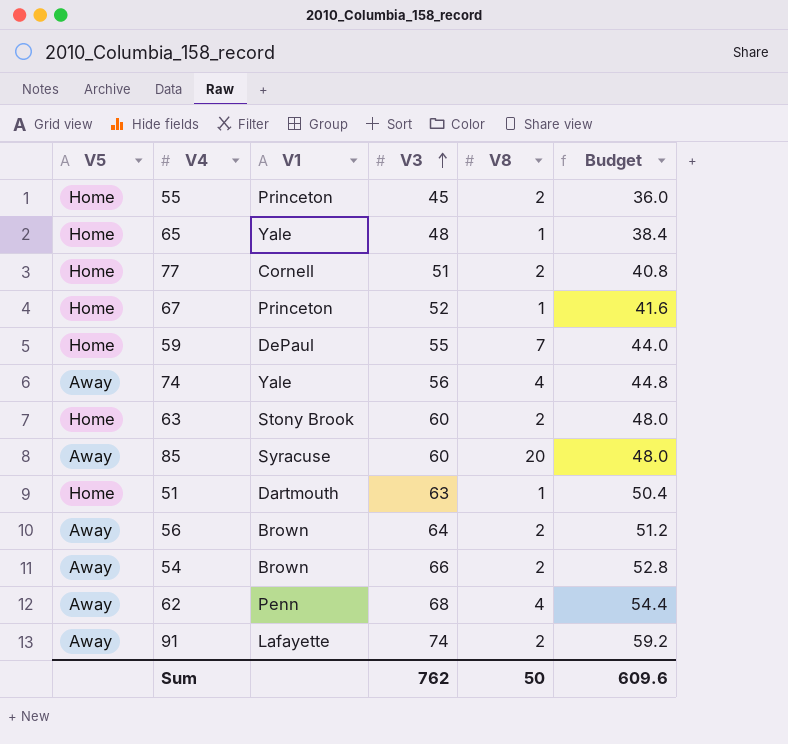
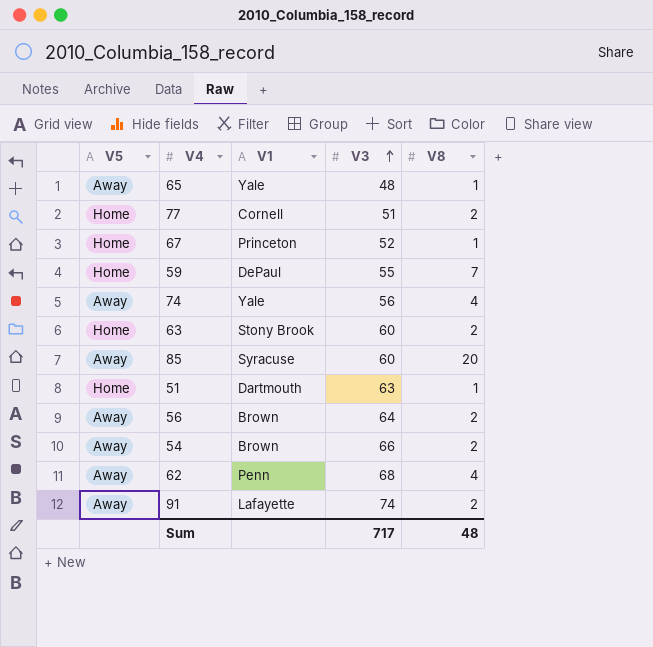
column Budget | formula: [V3] * 0.8 -> none
row 55: Home | Princeton | 45 | 2 | 36.0 -> none
65 | V5: Home -> Away
Sum | V3: 762 -> 717
Sum | V8: 50 -> 48

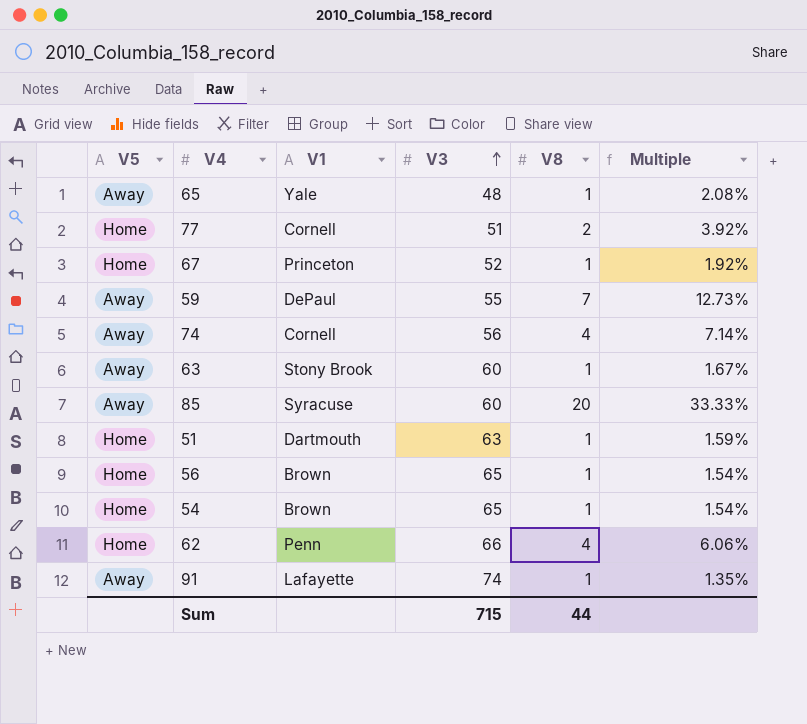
column Multiple | formula: none -> [V8] / [V3]
59 | V5: Home -> Away
74 | V1: Yale -> Cornell
63 | V5: Home -> Away
63 | V8: 2 -> 1
56 | V5: Away -> Home
56 | V3: 64 -> 65
56 | V8: 2 -> 1
54 | V5: Away -> Home
54 | V3: 66 -> 65
54 | V8: 2 -> 1
62 | V5: Away -> Home
62 | V3: 68 -> 66
91 | V8: 2 -> 1
Sum | V3: 717 -> 715
Sum | V8: 48 -> 44

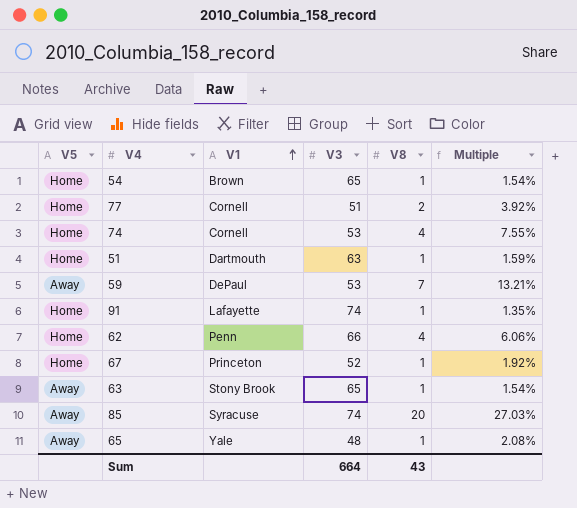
row order: V3 ascending -> V1 ascending
row 56: Home | Brown | 65 | 1 | 1.54% -> none
74 | V5: Away -> Home
74 | V3: 56 -> 53
74 | Multiple: 7.14% -> 7.55%
59 | V3: 55 -> 53
59 | Multiple: 12.73% -> 13.21%
91 | V5: Away -> Home
63 | V3: 60 -> 65
63 | Multiple: 1.67% -> 1.54%
85 | V3: 60 -> 74
85 | Multiple: 33.33% -> 27.03%
Sum | V3: 715 -> 664
Sum | V8: 44 -> 43

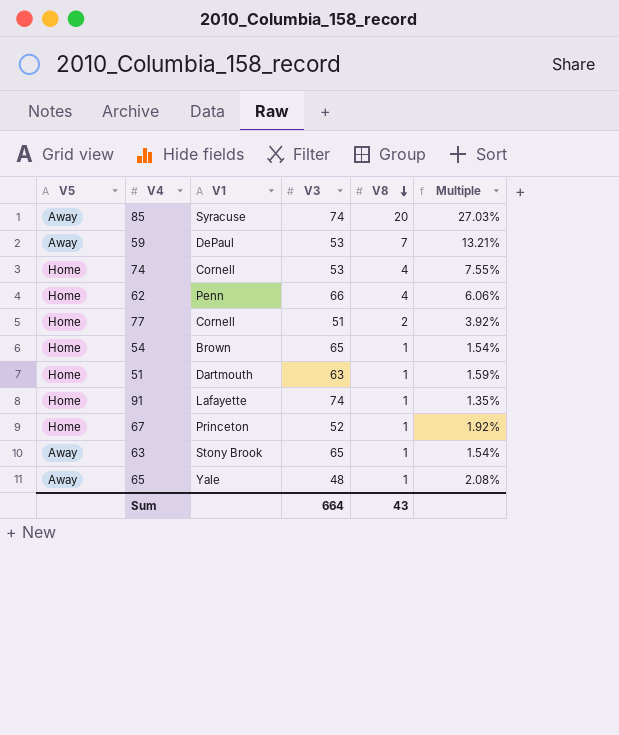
row order: V1 ascending -> V8 descending

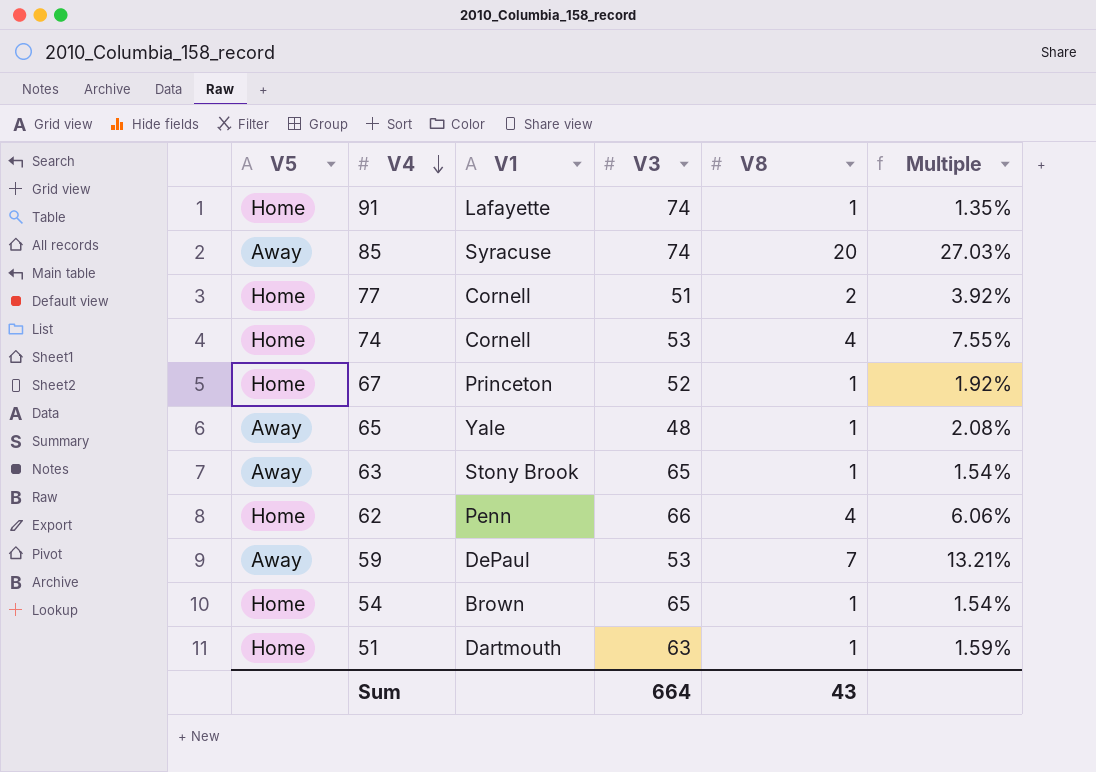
row order: V8 descending -> V4 descending

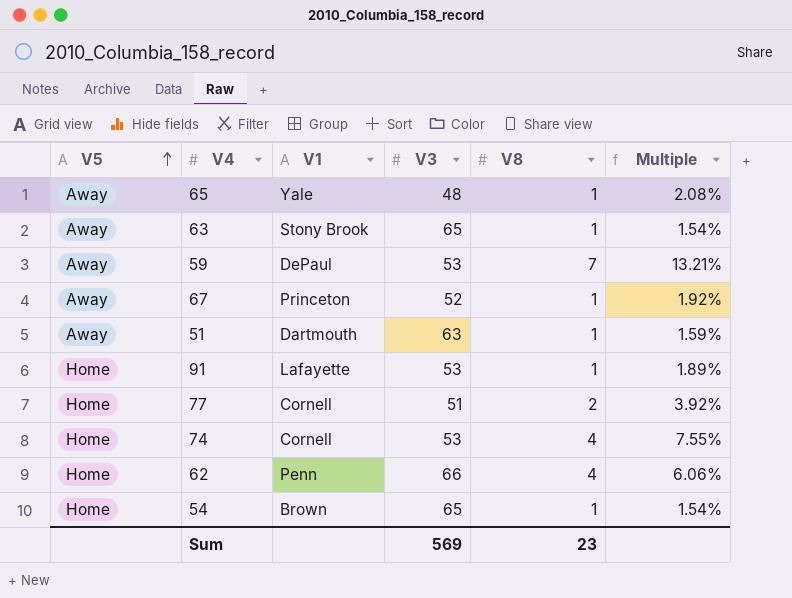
row order: V4 descending -> V5 ascending
row 85: Away | Syracuse | 74 | 20 | 27.03% -> none
67 | V5: Home -> Away
51 | V5: Home -> Away
91 | V3: 74 -> 53
91 | Multiple: 1.35% -> 1.89%
Sum | V3: 664 -> 569
Sum | V8: 43 -> 23

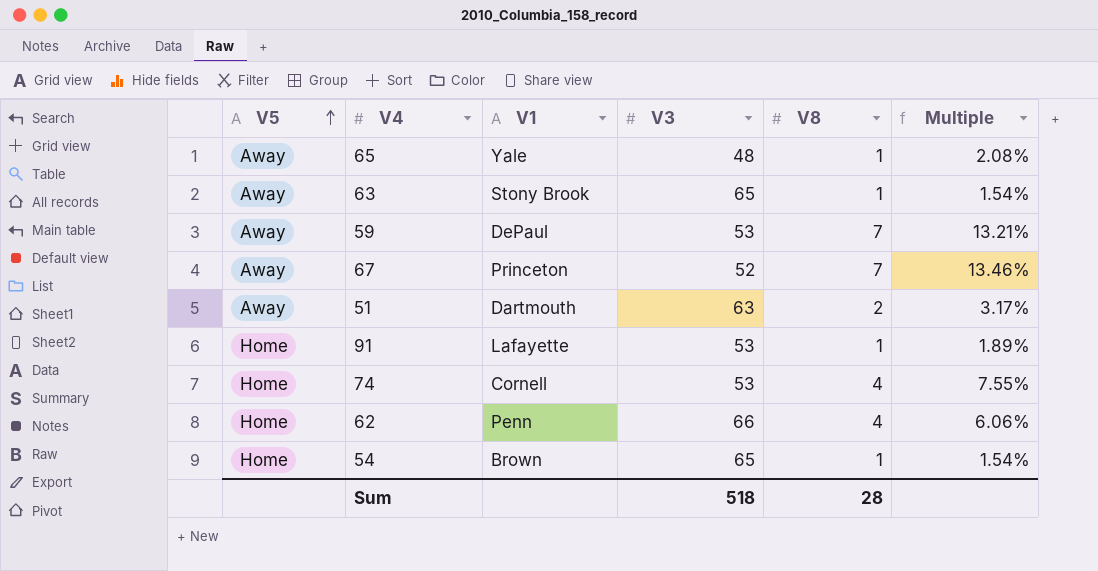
row 77: Home | Cornell | 51 | 2 | 3.92% -> none
67 | V8: 1 -> 7
67 | Multiple: 1.92% -> 13.46%
51 | V8: 1 -> 2
51 | Multiple: 1.59% -> 3.17%
Sum | V3: 569 -> 518
Sum | V8: 23 -> 28

